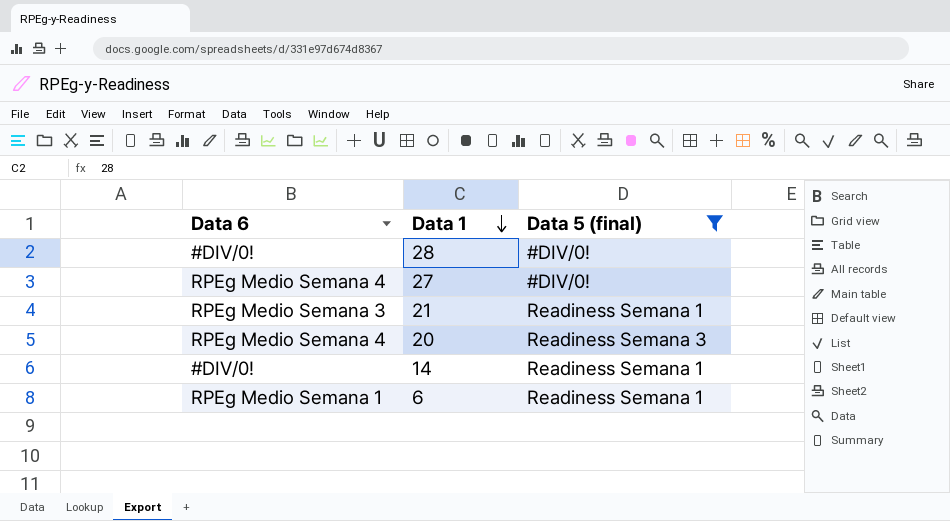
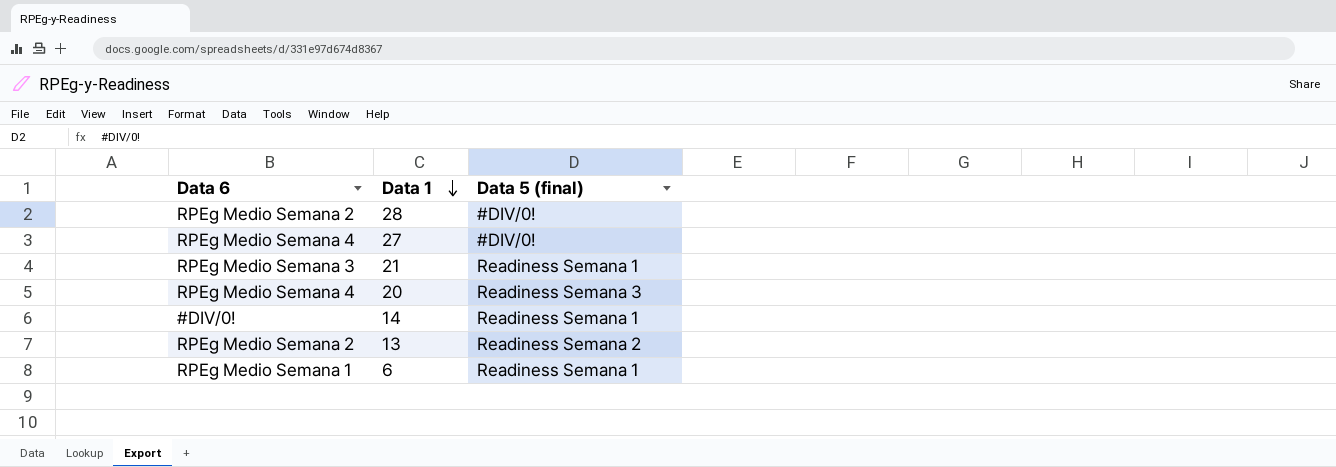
filter: Data 5 (final) != Readiness Semana 2 -> none
28 | Data 6: #DIV/0! -> RPEg Medio Semana 2

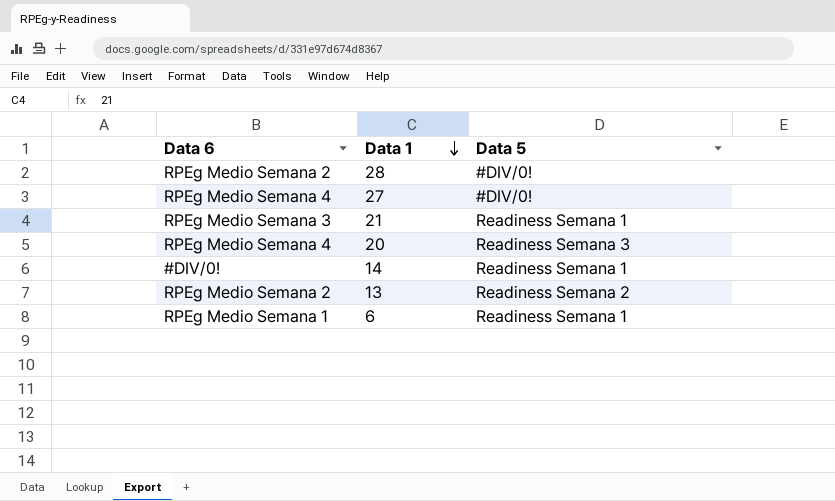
column name: Data 5 (final) -> Data 5

